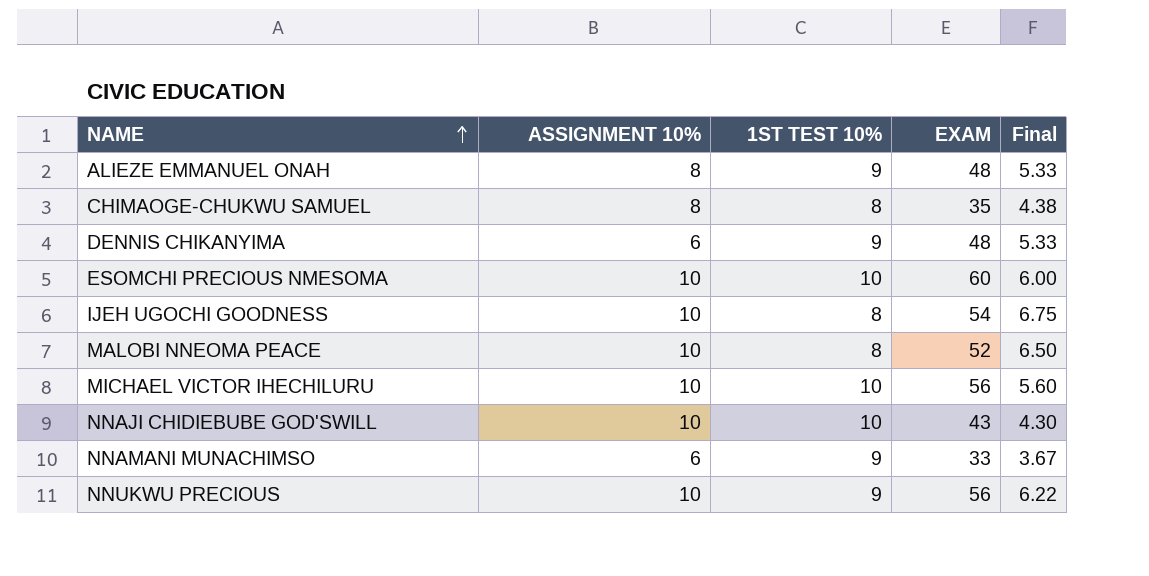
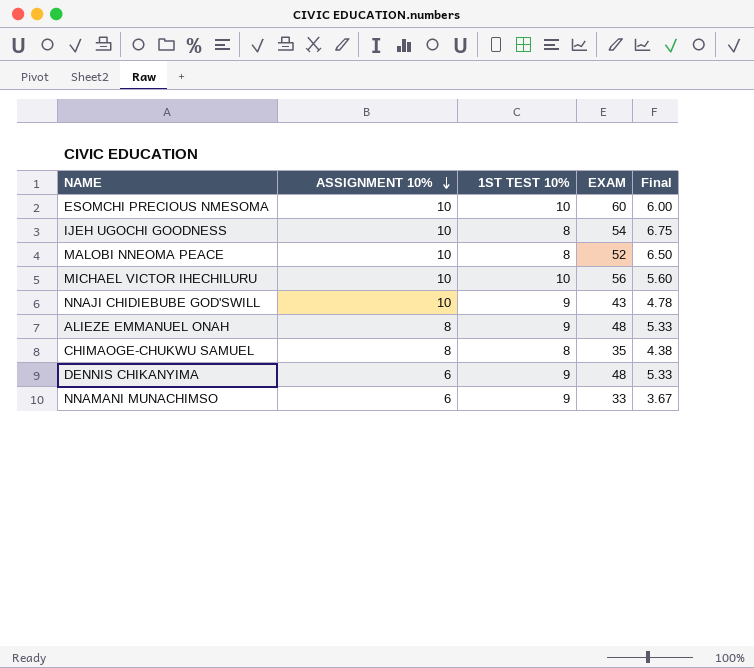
row order: NAME ascending -> ASSIGNMENT 10% descending
row NNUKWU PRECIOUS: 10 | 9 | 56 | 6.22 -> none
NNAJI CHIDIEBUBE GOD'SWILL | 1ST TEST 10%: 10 -> 9
NNAJI CHIDIEBUBE GOD'SWILL | Final: 4.30 -> 4.78

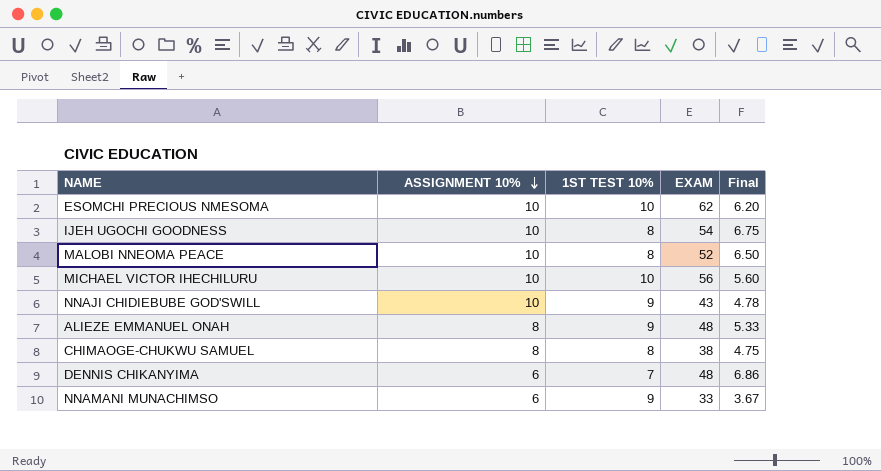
ESOMCHI PRECIOUS NMESOMA | EXAM: 60 -> 62
ESOMCHI PRECIOUS NMESOMA | Final: 6.00 -> 6.20
CHIMAOGE-CHUKWU SAMUEL | EXAM: 35 -> 38
CHIMAOGE-CHUKWU SAMUEL | Final: 4.38 -> 4.75
DENNIS CHIKANYIMA | 1ST TEST 10%: 9 -> 7
DENNIS CHIKANYIMA | Final: 5.33 -> 6.86

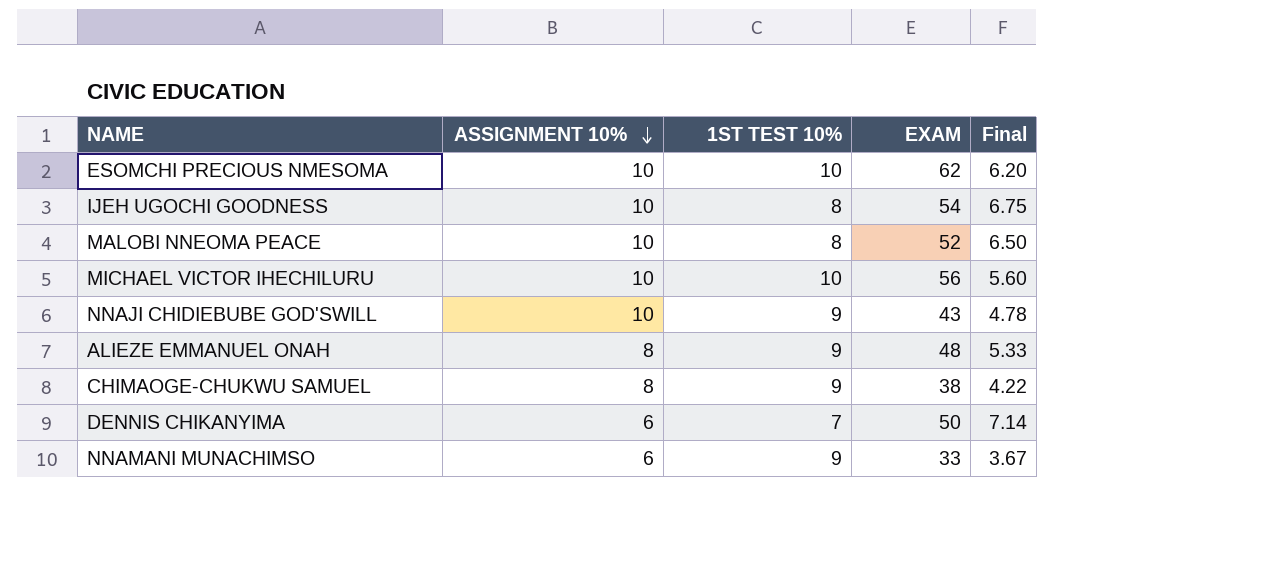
CHIMAOGE-CHUKWU SAMUEL | 1ST TEST 10%: 8 -> 9
CHIMAOGE-CHUKWU SAMUEL | Final: 4.75 -> 4.22
DENNIS CHIKANYIMA | EXAM: 48 -> 50
DENNIS CHIKANYIMA | Final: 6.86 -> 7.14

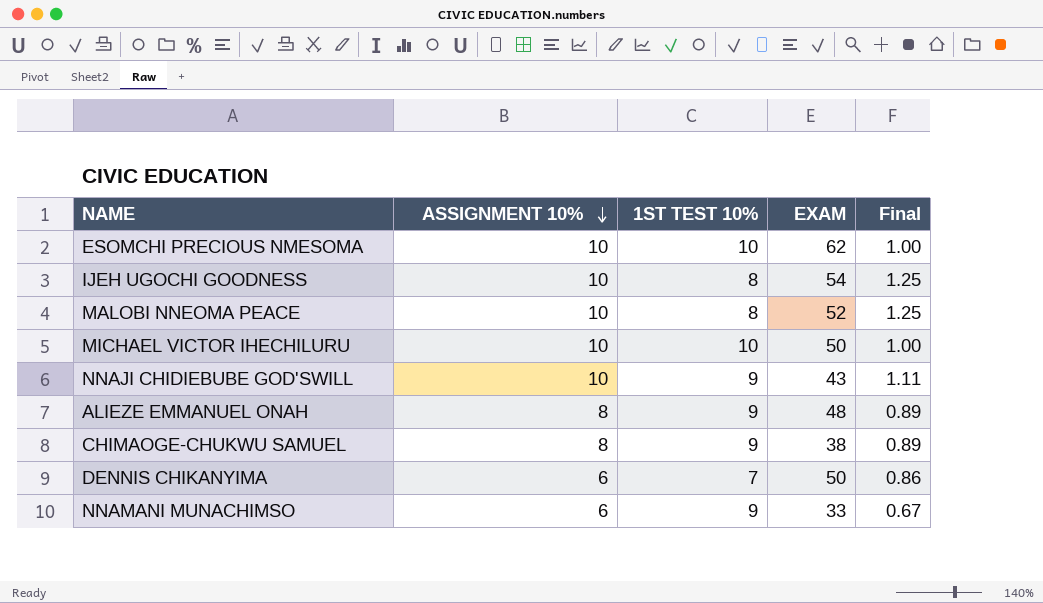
column Final | formula: [EXAM] / [1ST TEST 10%] -> [ASSIGNMENT 10%] / [1ST TEST 10%]
MICHAEL VICTOR IHECHILURU | EXAM: 56 -> 50

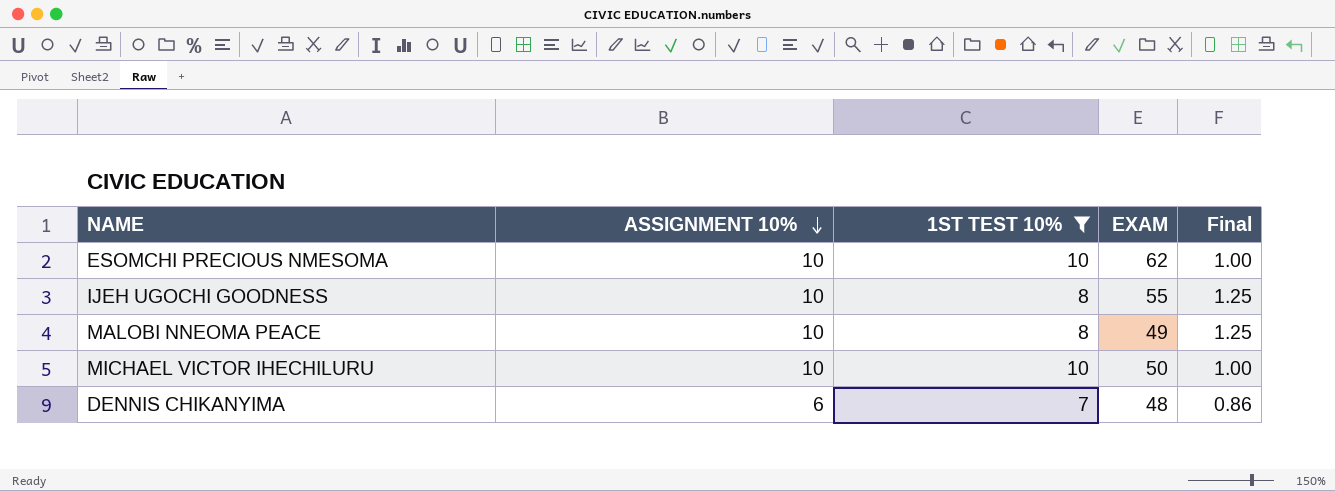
filter: none -> 1ST TEST 10% != 9
IJEH UGOCHI GOODNESS | EXAM: 54 -> 55
MALOBI NNEOMA PEACE | EXAM: 52 -> 49
DENNIS CHIKANYIMA | EXAM: 50 -> 48

